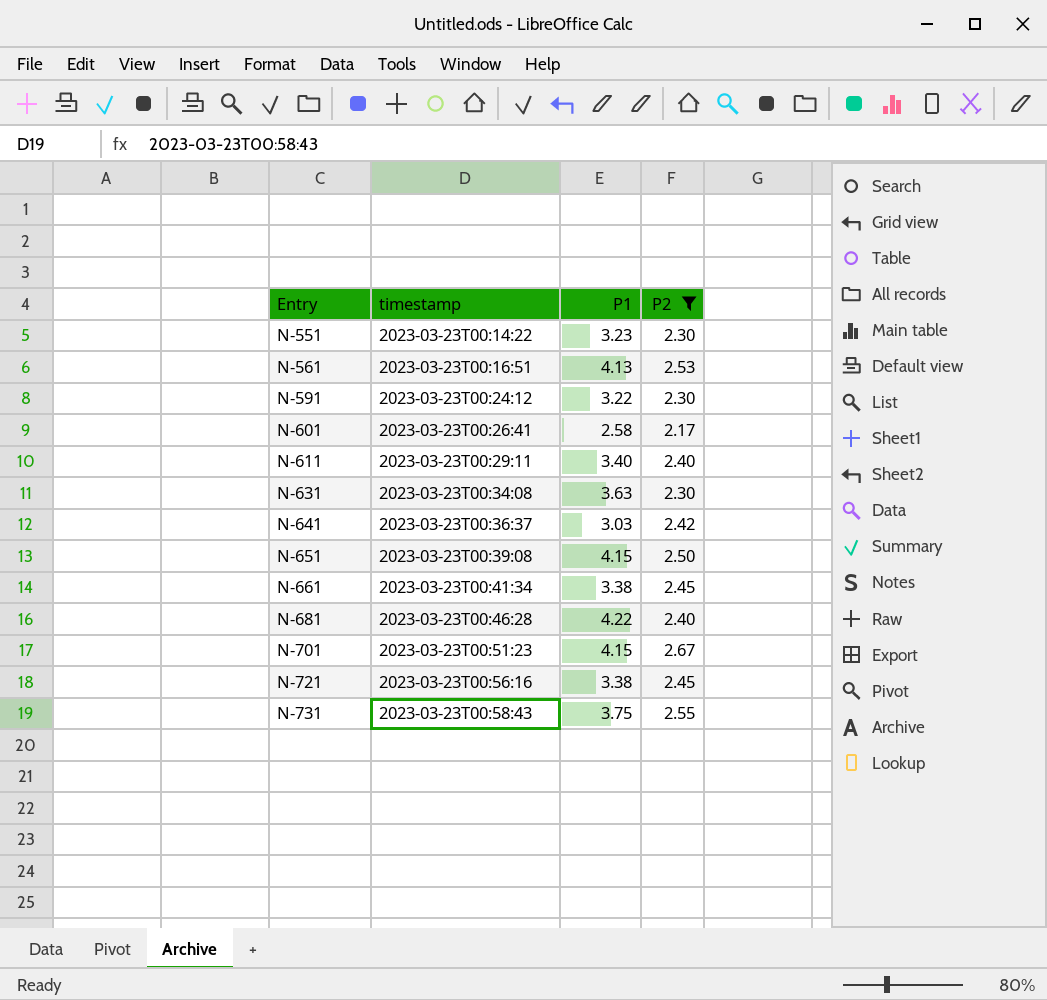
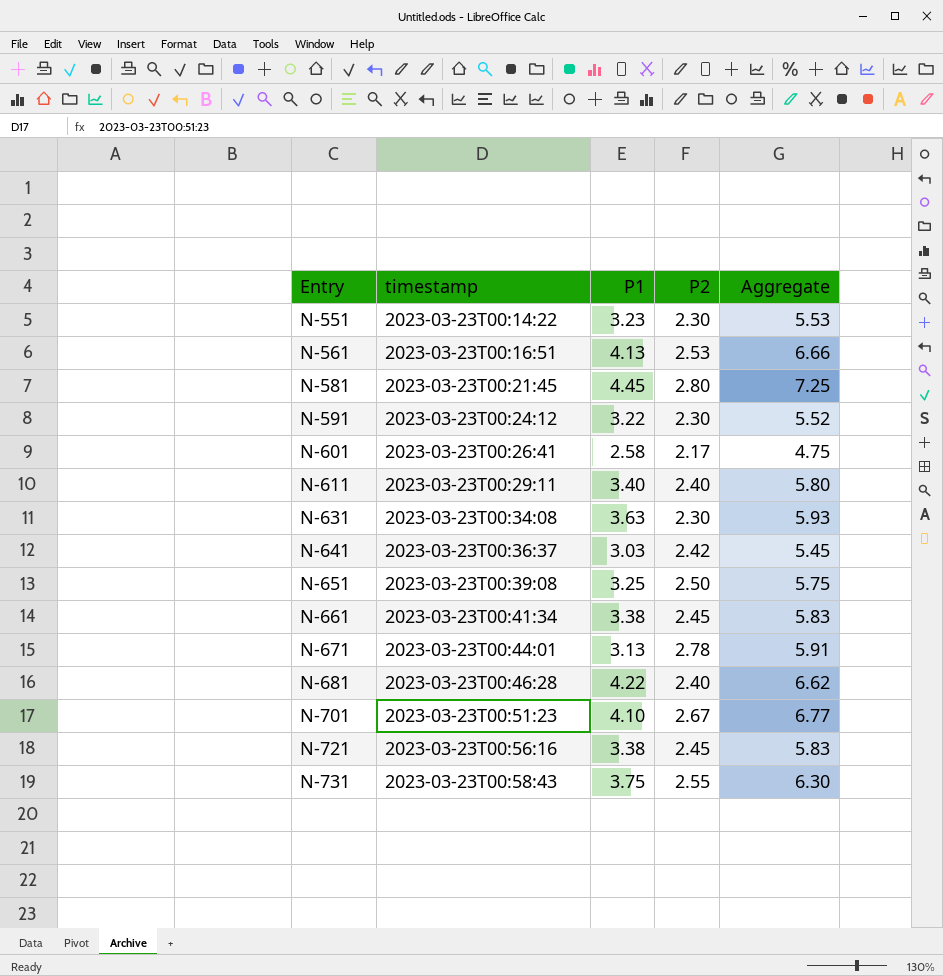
filter: P2 <= 2.67 -> none
column Aggregate | formula: none -> [P1] + [P2]
N-651 | P1: 4.15 -> 3.25
N-701 | P1: 4.15 -> 4.10

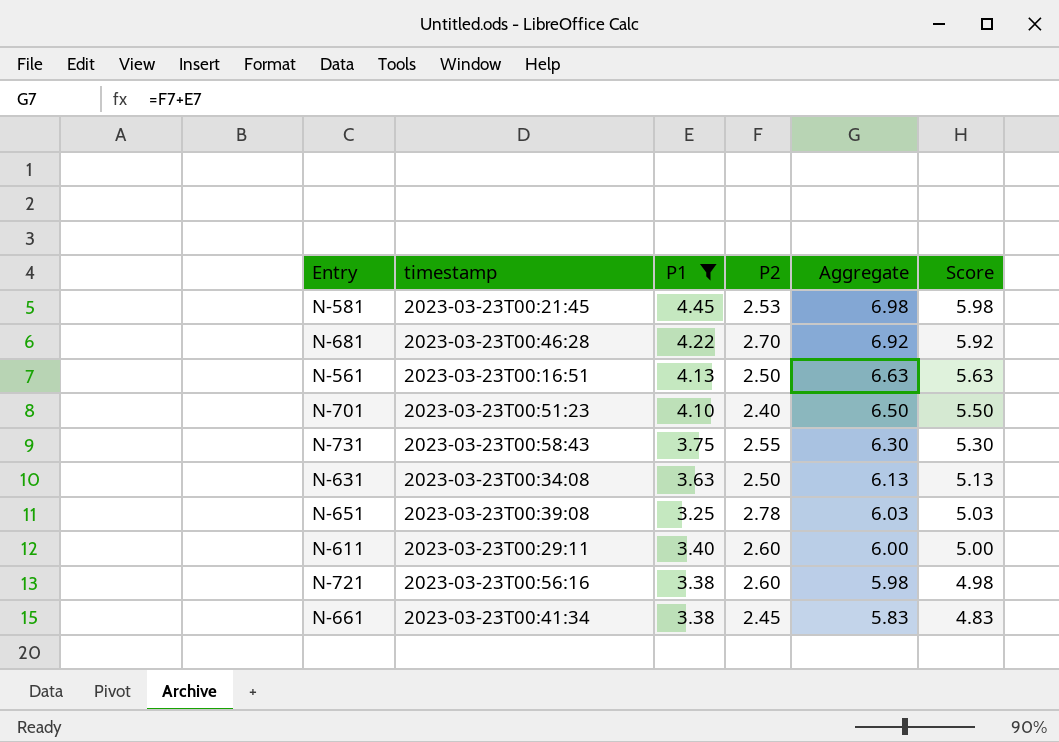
filter: none -> P1 >= 3.25
row order: Entry ascending -> Aggregate descending
column Score | formula: none -> [Aggregate] - 1
N-581 | P2: 2.80 -> 2.53
N-581 | Aggregate: 7.25 -> 6.98
N-681 | P2: 2.40 -> 2.70
N-681 | Aggregate: 6.62 -> 6.92
N-561 | P2: 2.53 -> 2.50
N-561 | Aggregate: 6.66 -> 6.63
N-701 | P2: 2.67 -> 2.40
N-701 | Aggregate: 6.77 -> 6.50
N-631 | P2: 2.30 -> 2.50
N-631 | Aggregate: 5.93 -> 6.13
N-651 | P2: 2.50 -> 2.78
N-651 | Aggregate: 5.75 -> 6.03
N-611 | P2: 2.40 -> 2.60
N-611 | Aggregate: 5.80 -> 6.00
N-721 | P2: 2.45 -> 2.60
N-721 | Aggregate: 5.83 -> 5.98

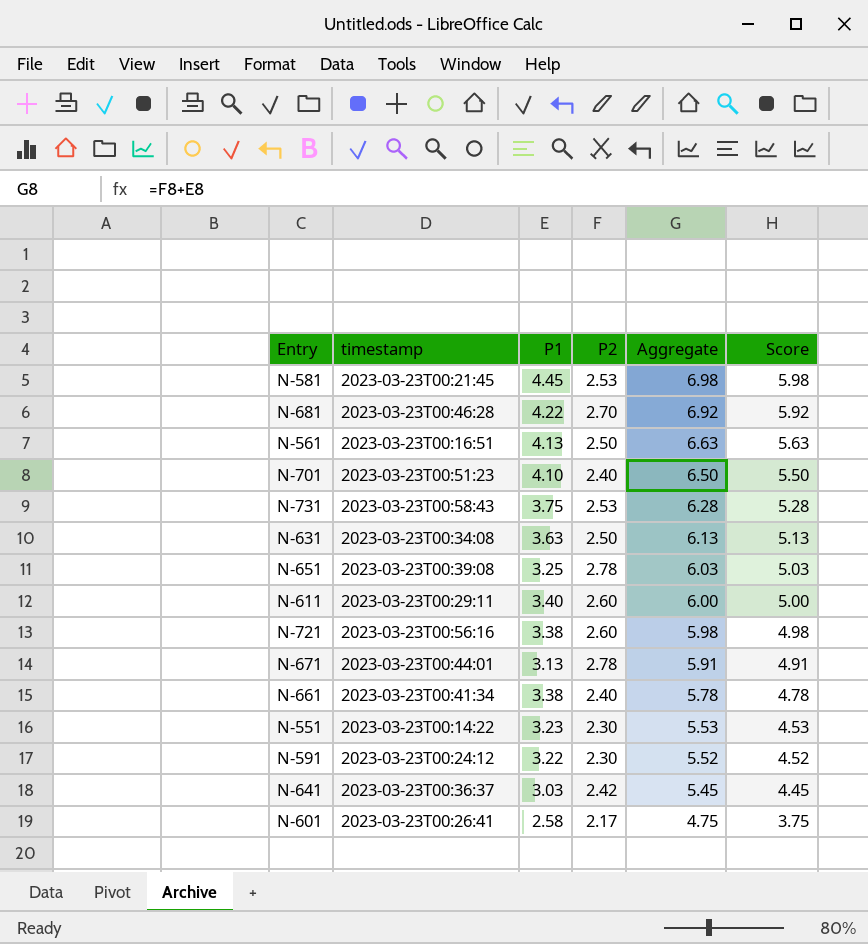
filter: P1 >= 3.25 -> none
N-731 | P2: 2.55 -> 2.53
N-731 | Aggregate: 6.30 -> 6.28
N-731 | Score: 5.30 -> 5.28
N-661 | P2: 2.45 -> 2.40
N-661 | Aggregate: 5.83 -> 5.78
N-661 | Score: 4.83 -> 4.78

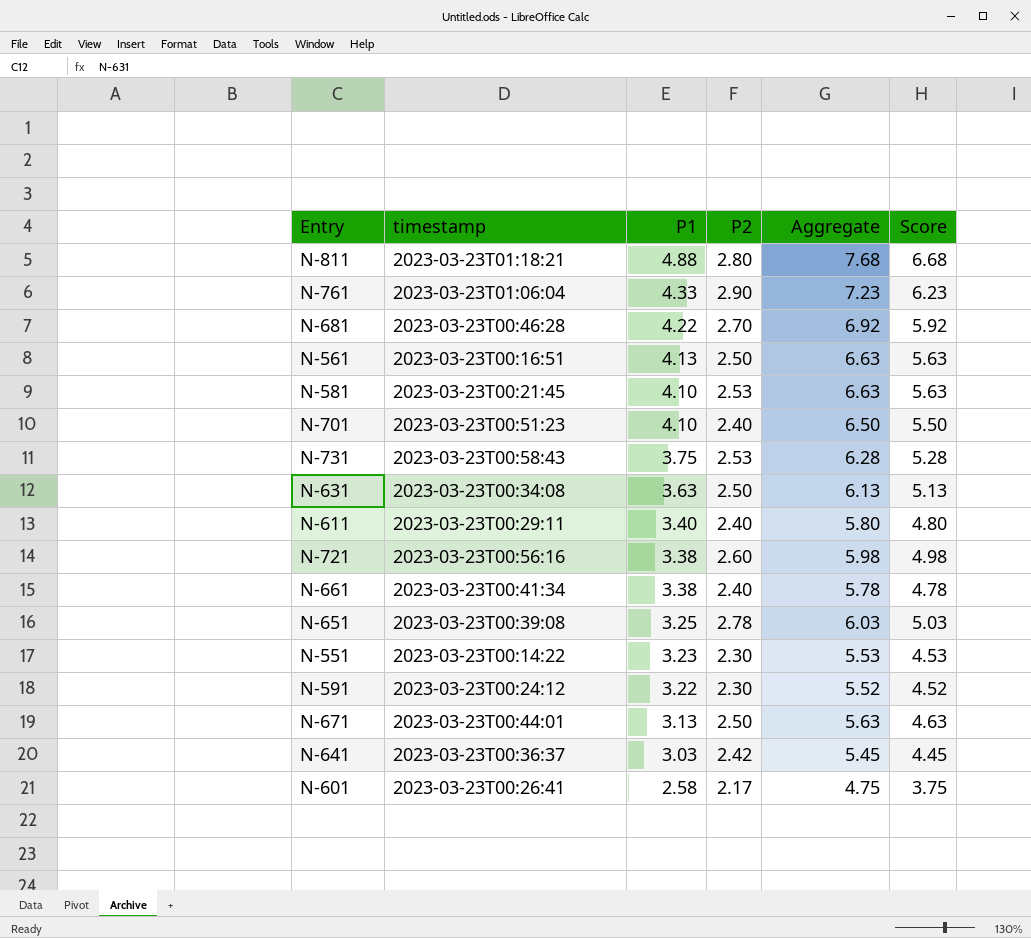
row order: Aggregate descending -> P1 descending
row N-811: none -> 2023-03-23T01:18:21 | 4.88 | 2.80 | 7.68 | 6.68
row N-761: none -> 2023-03-23T01:06:04 | 4.33 | 2.90 | 7.23 | 6.23
N-581 | P1: 4.45 -> 4.10
N-581 | Aggregate: 6.98 -> 6.63
N-581 | Score: 5.98 -> 5.63
N-611 | P2: 2.60 -> 2.40
N-611 | Aggregate: 6.00 -> 5.80
N-611 | Score: 5.00 -> 4.80
N-671 | P2: 2.78 -> 2.50
N-671 | Aggregate: 5.91 -> 5.63
N-671 | Score: 4.91 -> 4.63

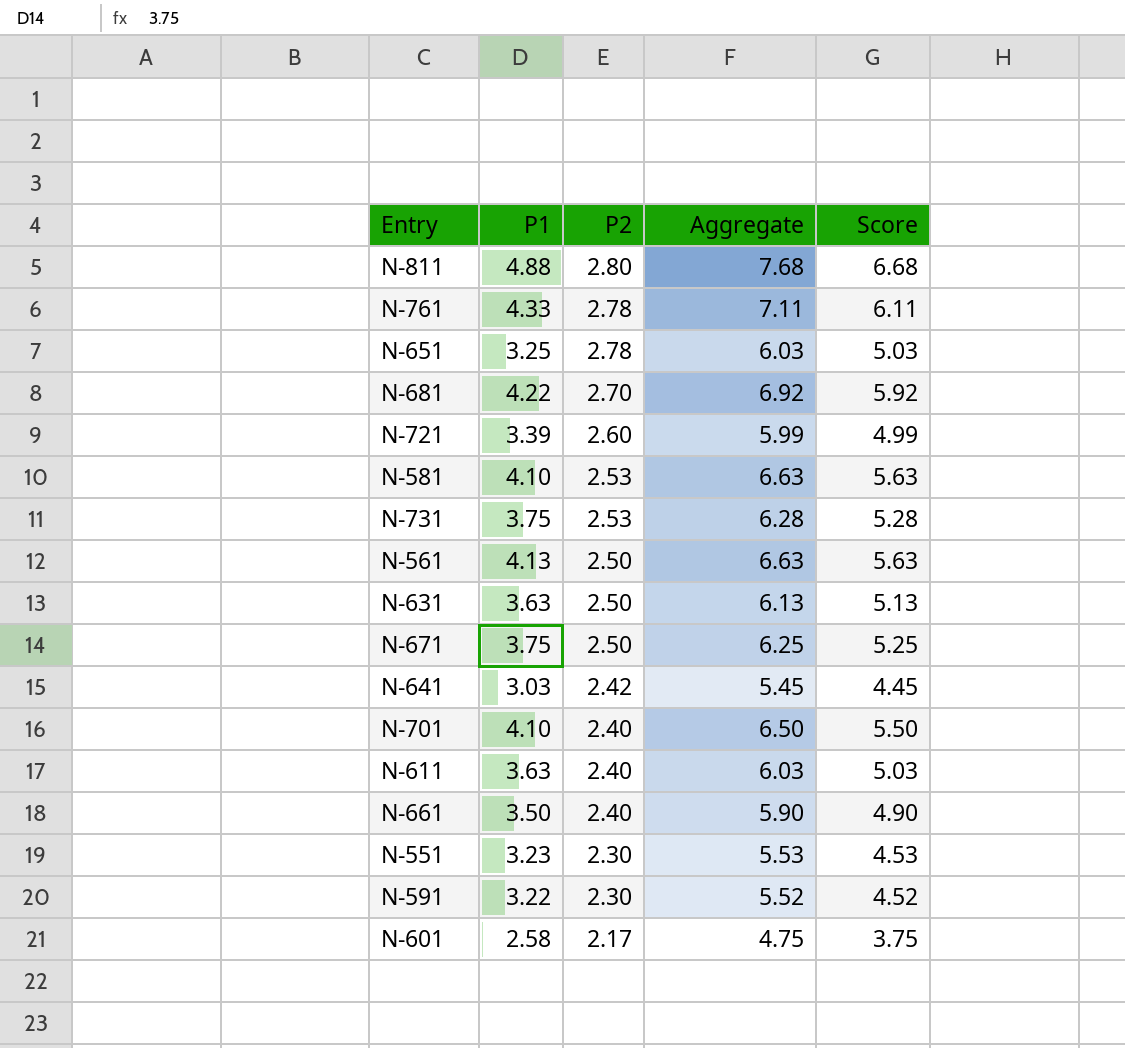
row order: P1 descending -> P2 descending
column timestamp | position: 2 -> none
N-761 | P2: 2.90 -> 2.78
N-761 | Aggregate: 7.23 -> 7.11
N-761 | Score: 6.23 -> 6.11
N-721 | P1: 3.38 -> 3.39
N-721 | Aggregate: 5.98 -> 5.99
N-721 | Score: 4.98 -> 4.99
N-671 | P1: 3.13 -> 3.75
N-671 | Aggregate: 5.63 -> 6.25
N-671 | Score: 4.63 -> 5.25
N-611 | P1: 3.40 -> 3.63
N-611 | Aggregate: 5.80 -> 6.03
N-611 | Score: 4.80 -> 5.03
N-661 | P1: 3.38 -> 3.50
N-661 | Aggregate: 5.78 -> 5.90
N-661 | Score: 4.78 -> 4.90

